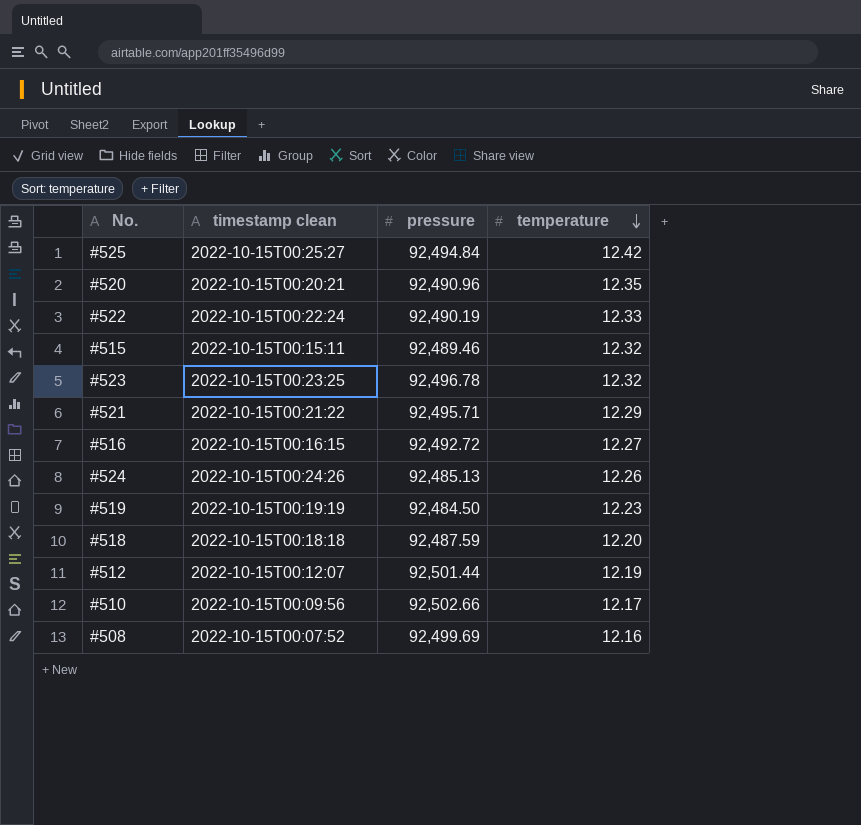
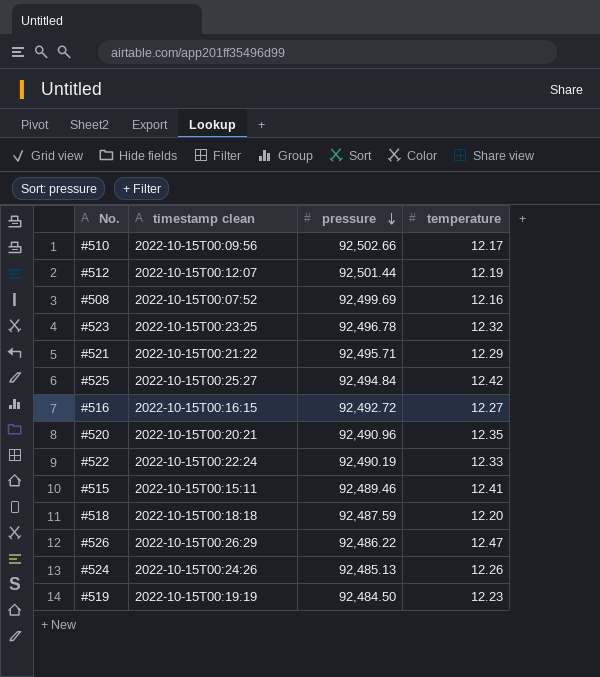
row order: temperature descending -> pressure descending
#515 | temperature: 12.32 -> 12.41
row #526: none -> 2022-10-15T00:26:29 | 92,486.22 | 12.47

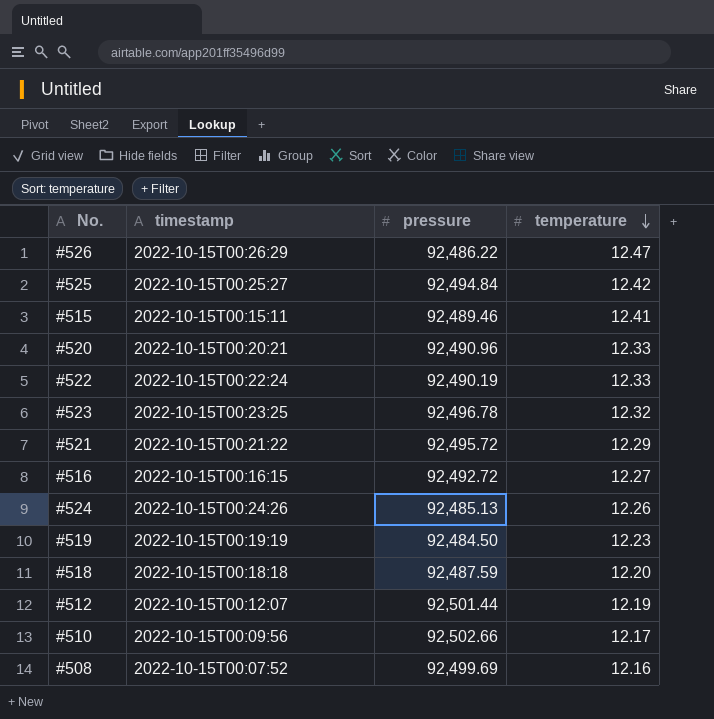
row order: pressure descending -> temperature descending
column name: timestamp clean -> timestamp
#520 | temperature: 12.35 -> 12.33
#521 | pressure: 92,495.71 -> 92,495.72

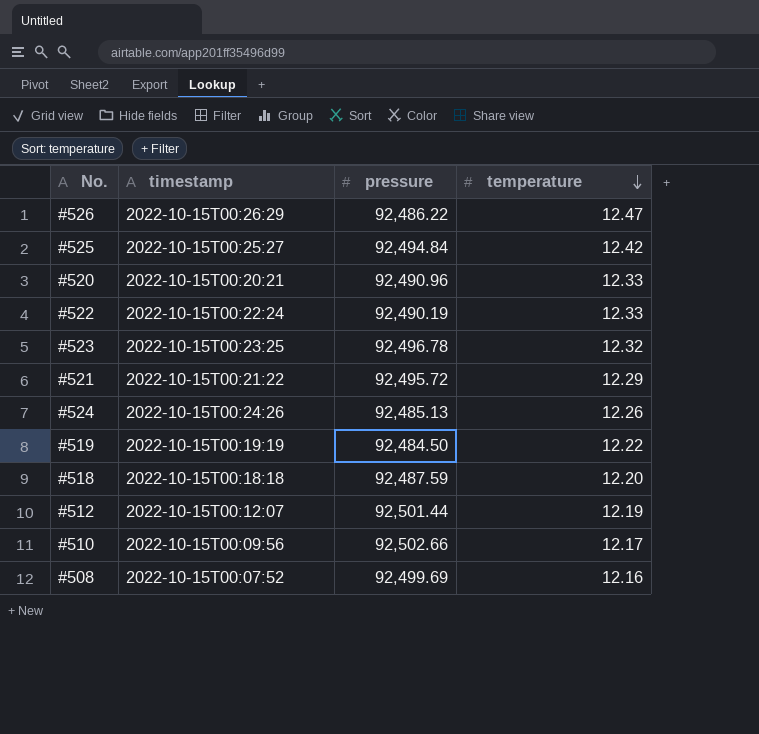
row #515: 2022-10-15T00:15:11 | 92,489.46 | 12.41 -> none
row #516: 2022-10-15T00:16:15 | 92,492.72 | 12.27 -> none
#519 | temperature: 12.23 -> 12.22

